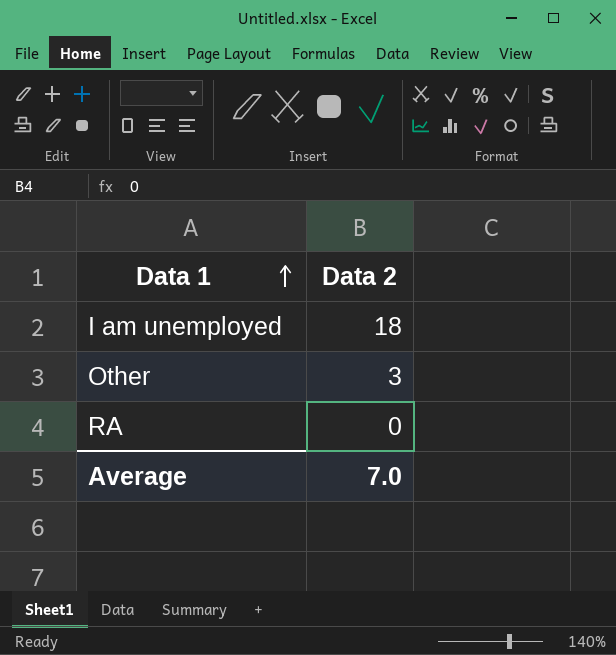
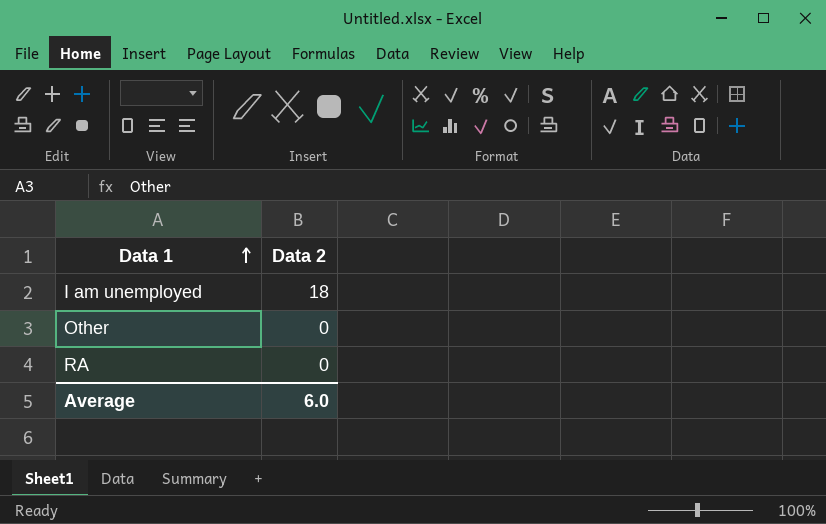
Other | Data 2: 3 -> 0
Average | Data 2: 7.0 -> 6.0

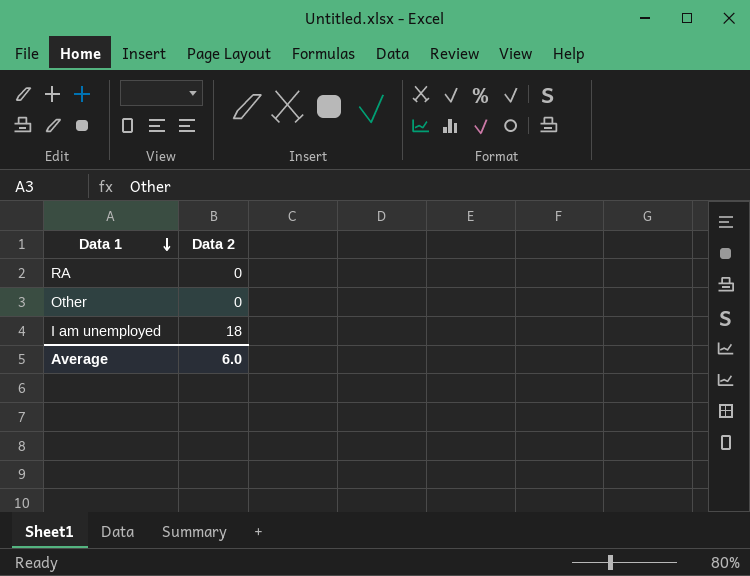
row order: Data 1 ascending -> Data 1 descending

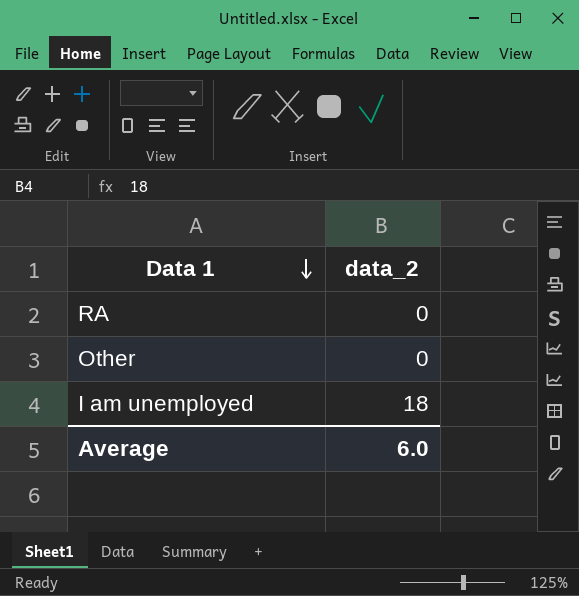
column name: Data 2 -> data_2

